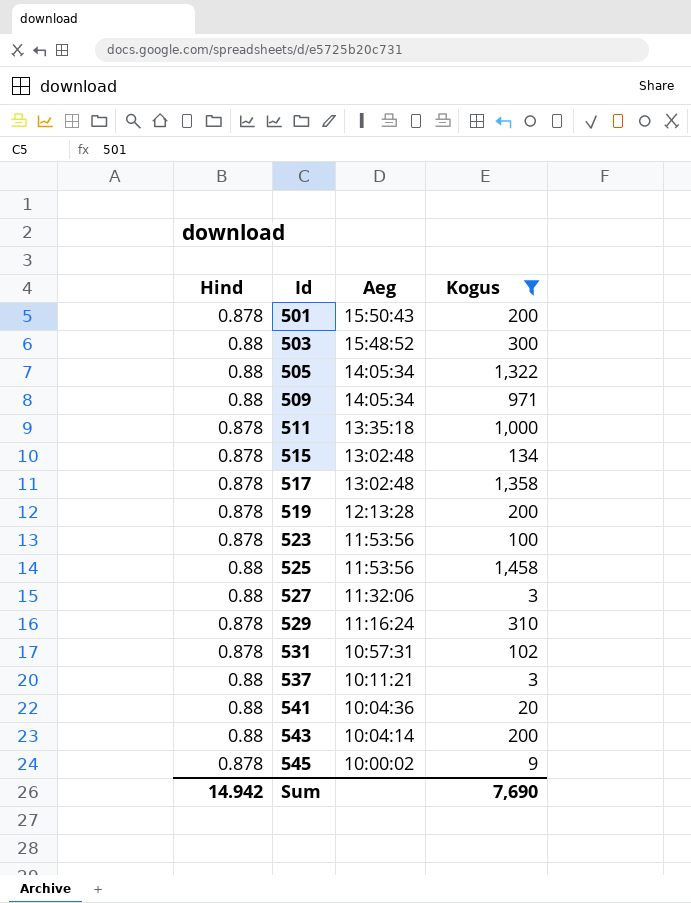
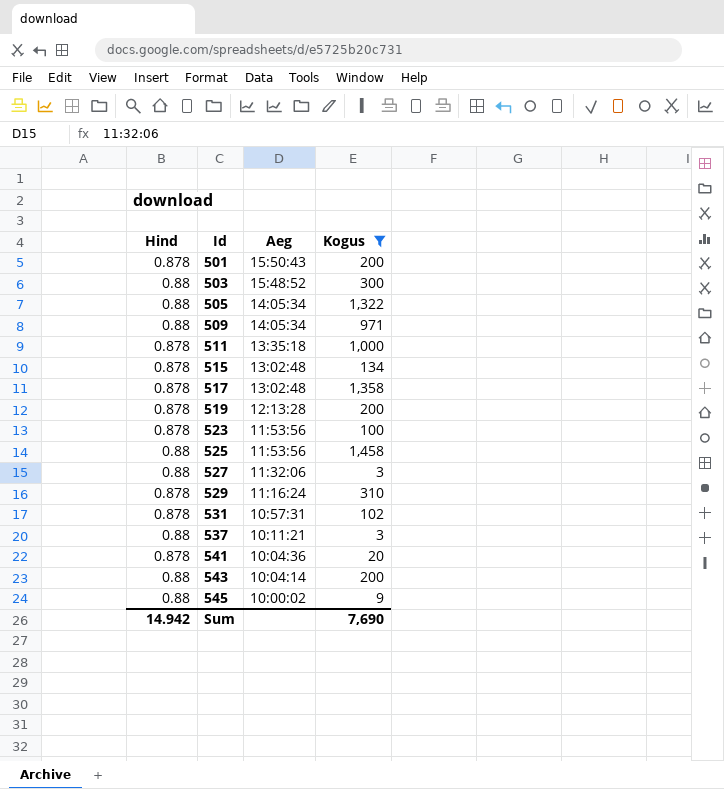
541 | Hind: 0.88 -> 0.878
545 | Hind: 0.878 -> 0.88

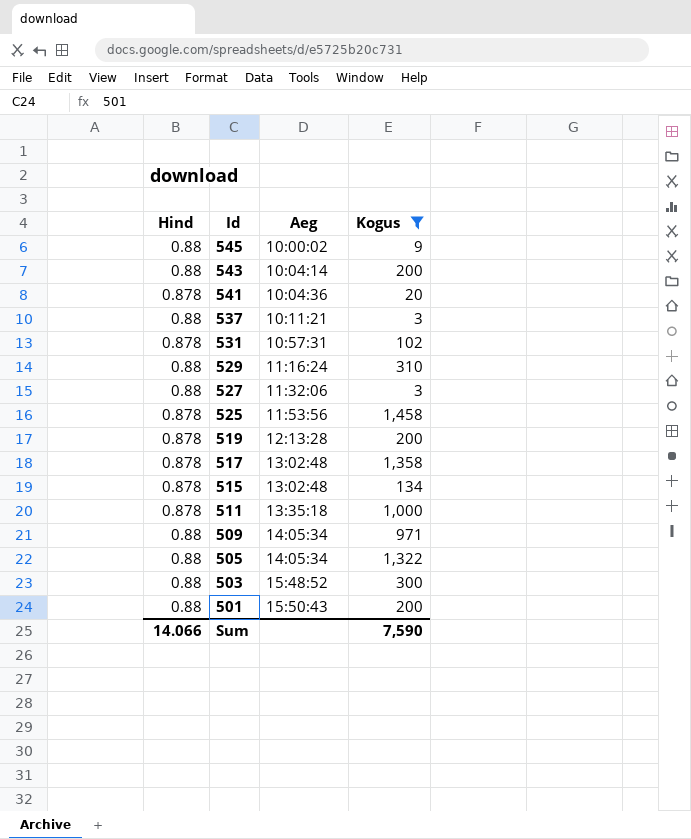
row order: Id ascending -> Id descending
row 523: 0.878 | 11:53:56 | 100 -> none
529 | Hind: 0.878 -> 0.88
525 | Hind: 0.88 -> 0.878
501 | Hind: 0.878 -> 0.88
Sum | Hind: 14.942 -> 14.066
Sum | Kogus: 7,690 -> 7,590

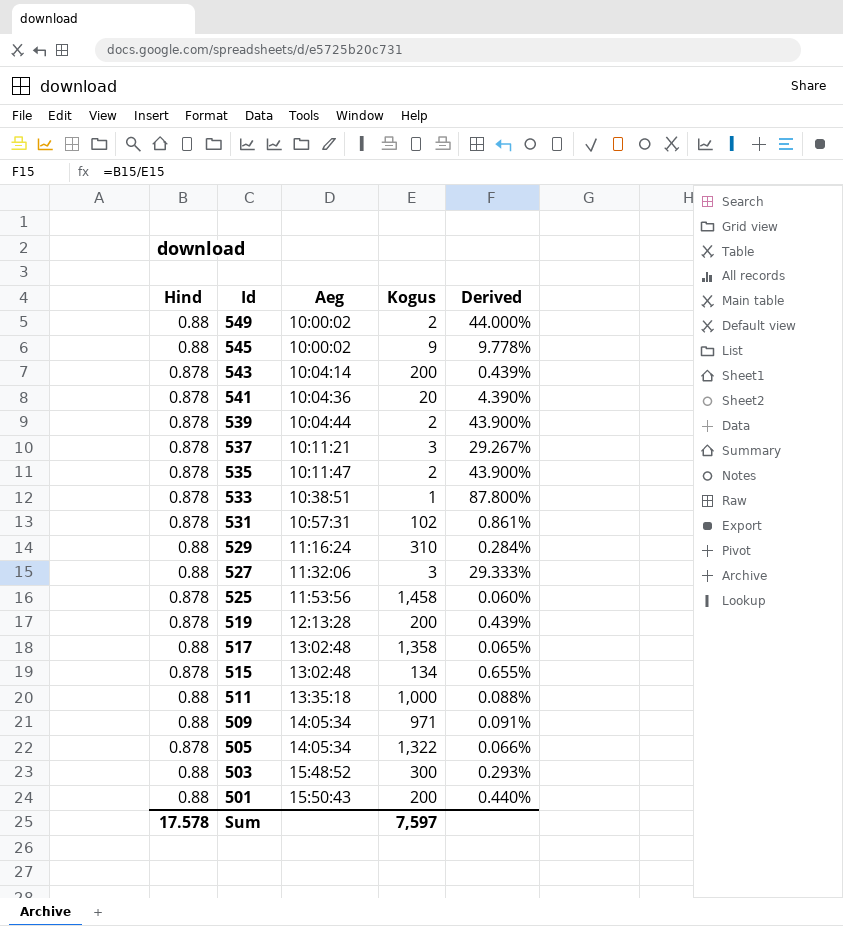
filter: Kogus >= 3 -> none
column Derived | formula: none -> [Hind] / [Kogus]
543 | Hind: 0.88 -> 0.878
537 | Hind: 0.88 -> 0.878
517 | Hind: 0.878 -> 0.88
511 | Hind: 0.878 -> 0.88
505 | Hind: 0.88 -> 0.878
Sum | Hind: 14.066 -> 17.578
Sum | Kogus: 7,590 -> 7,597

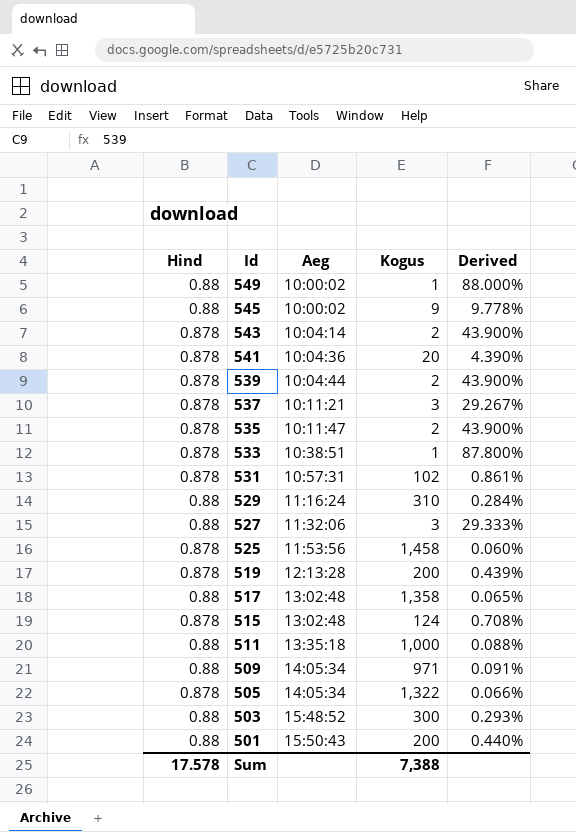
549 | Kogus: 2 -> 1
549 | Derived: 44.000% -> 88.000%
543 | Kogus: 200 -> 2
543 | Derived: 0.439% -> 43.900%
515 | Kogus: 134 -> 124
515 | Derived: 0.655% -> 0.708%
Sum | Kogus: 7,597 -> 7,388

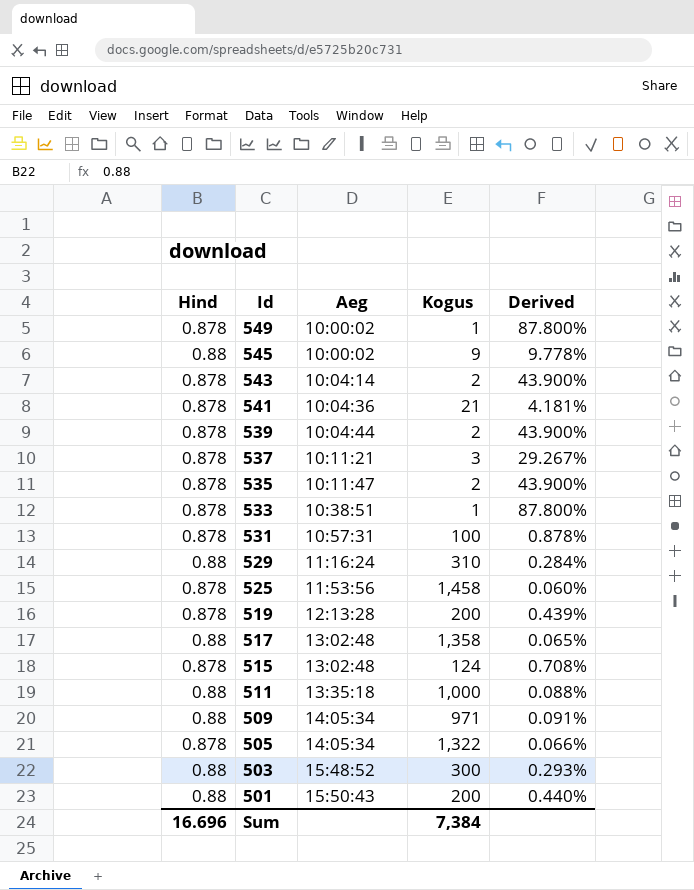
row 527: 0.88 | 11:32:06 | 3 | 29.333% -> none
549 | Hind: 0.88 -> 0.878
549 | Derived: 88.000% -> 87.800%
541 | Kogus: 20 -> 21
541 | Derived: 4.390% -> 4.181%
531 | Kogus: 102 -> 100
531 | Derived: 0.861% -> 0.878%
Sum | Hind: 17.578 -> 16.696
Sum | Kogus: 7,388 -> 7,384

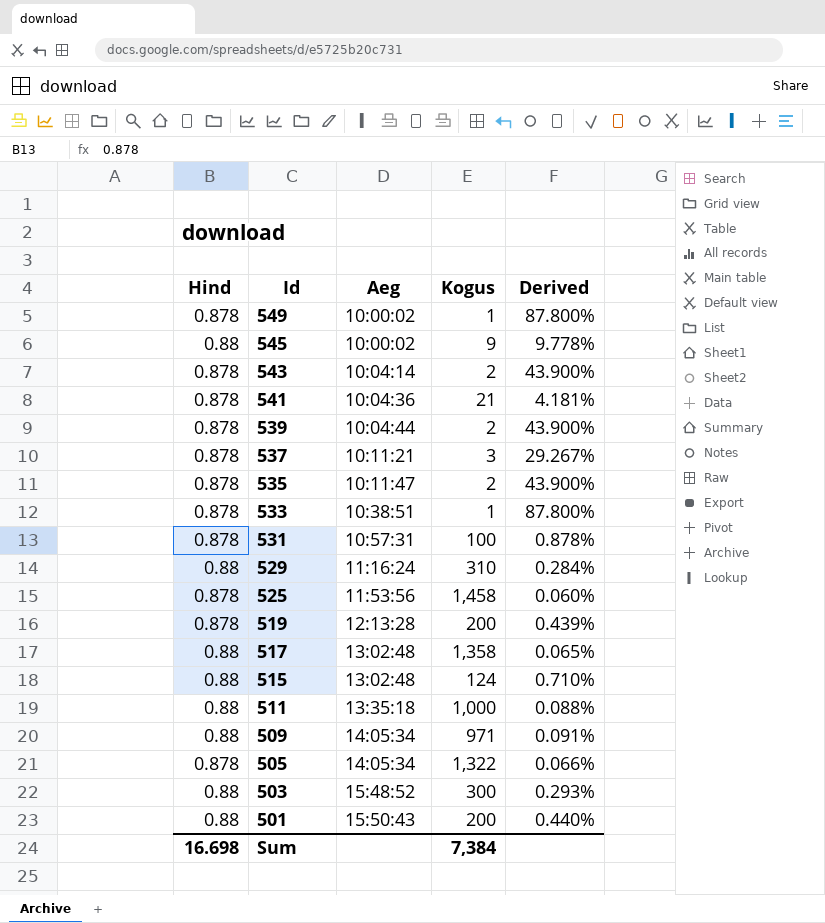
515 | Hind: 0.878 -> 0.88
515 | Derived: 0.708% -> 0.710%
Sum | Hind: 16.696 -> 16.698

